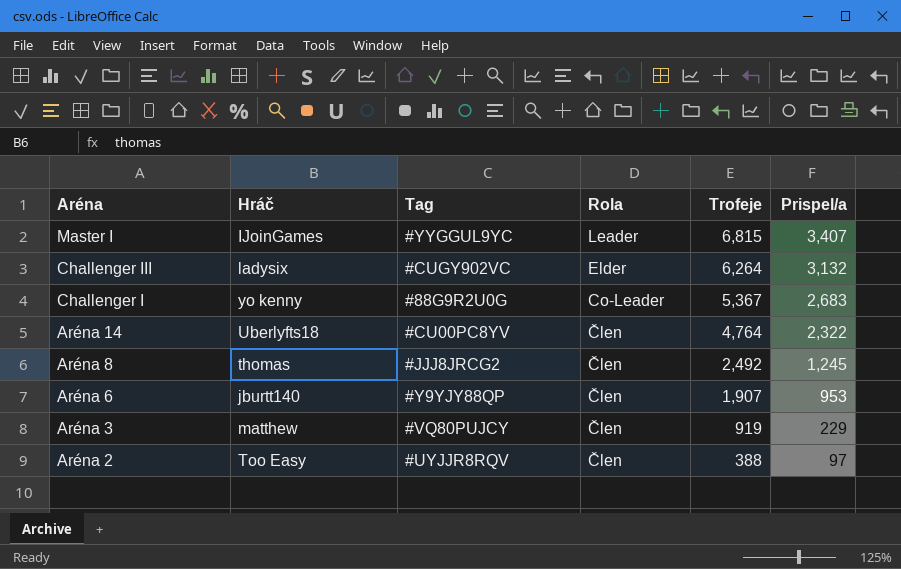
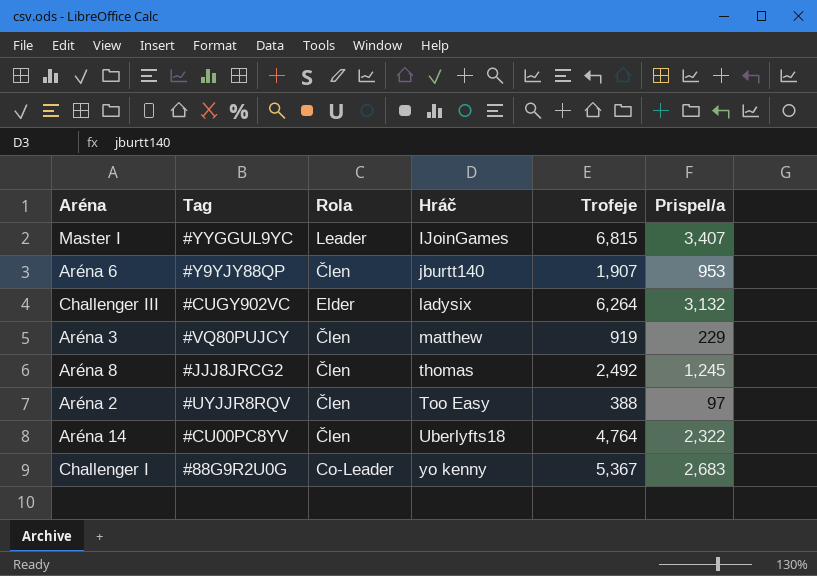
row order: Aréna descending -> Hráč ascending
column Hráč | position: 2 -> 4

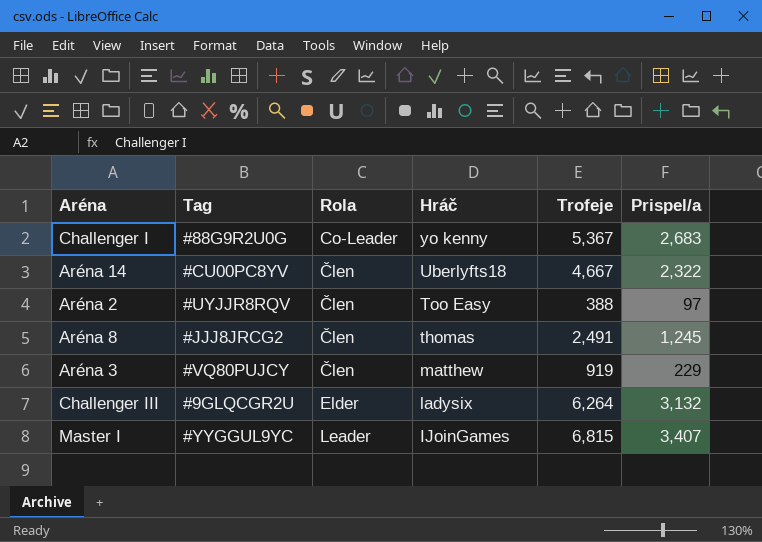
row order: Hráč ascending -> Hráč descending
row Aréna 6: #Y9YJY88QP | Člen | jburtt140 | 1,907 | 953 -> none
Aréna 14 | Trofeje: 4,764 -> 4,667
Aréna 8 | Trofeje: 2,492 -> 2,491
Challenger III | Tag: #CUGY902VC -> #9GLQCGR2U

